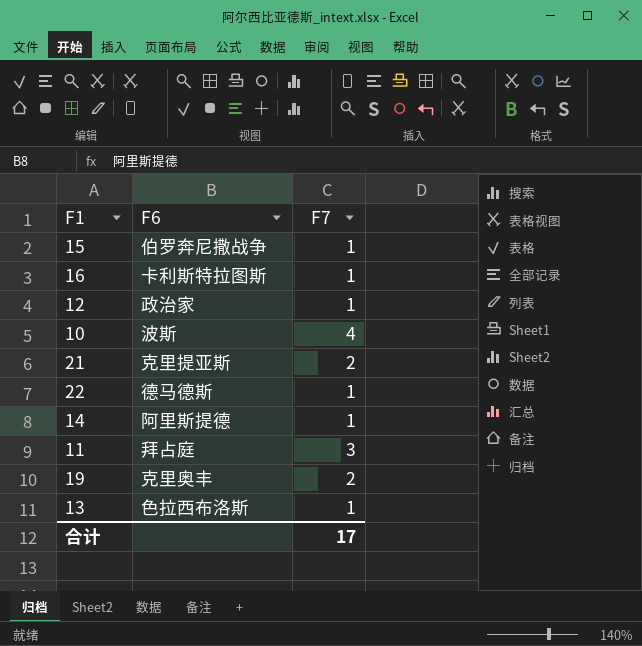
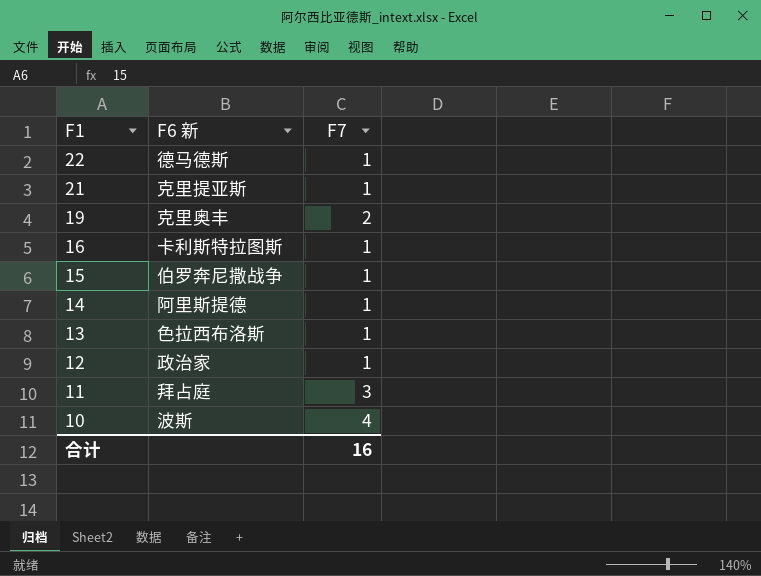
row order: none -> F1 descending
column name: F6 -> F6 新
21 | F7: 2 -> 1
合计 | F7: 17 -> 16

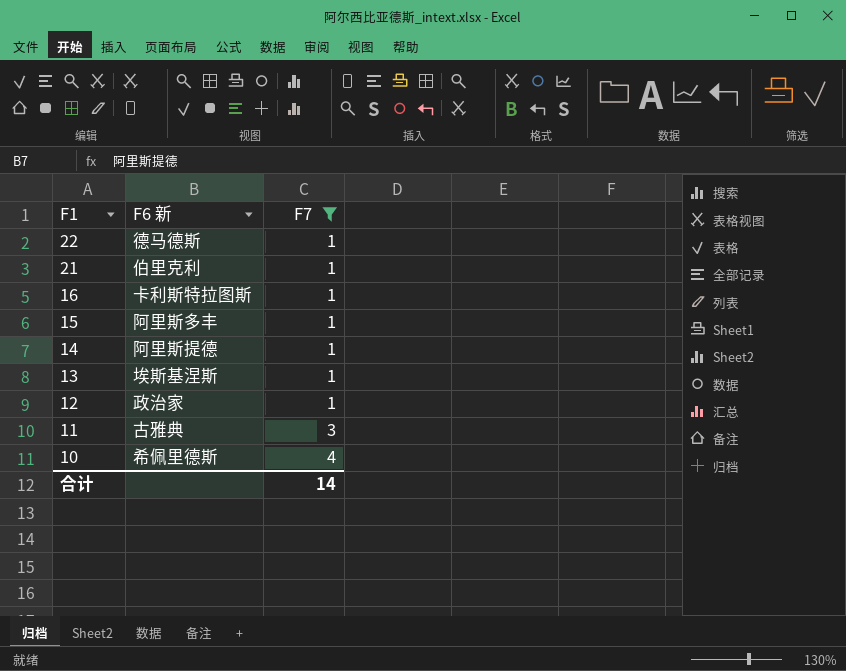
filter: none -> F7 != 2
21 | F6 新: 克里提亚斯 -> 伯里克利
15 | F6 新: 伯罗奔尼撒战争 -> 阿里斯多丰
13 | F6 新: 色拉西布洛斯 -> 埃斯基涅斯
11 | F6 新: 拜占庭 -> 古雅典
10 | F6 新: 波斯 -> 希佩里德斯
合计 | F7: 16 -> 14

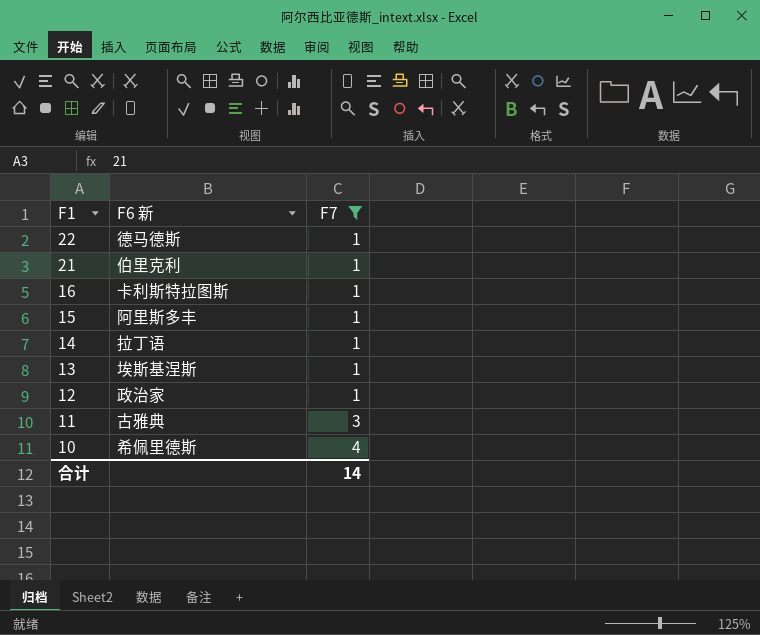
14 | F6 新: 阿里斯提德 -> 拉丁语

